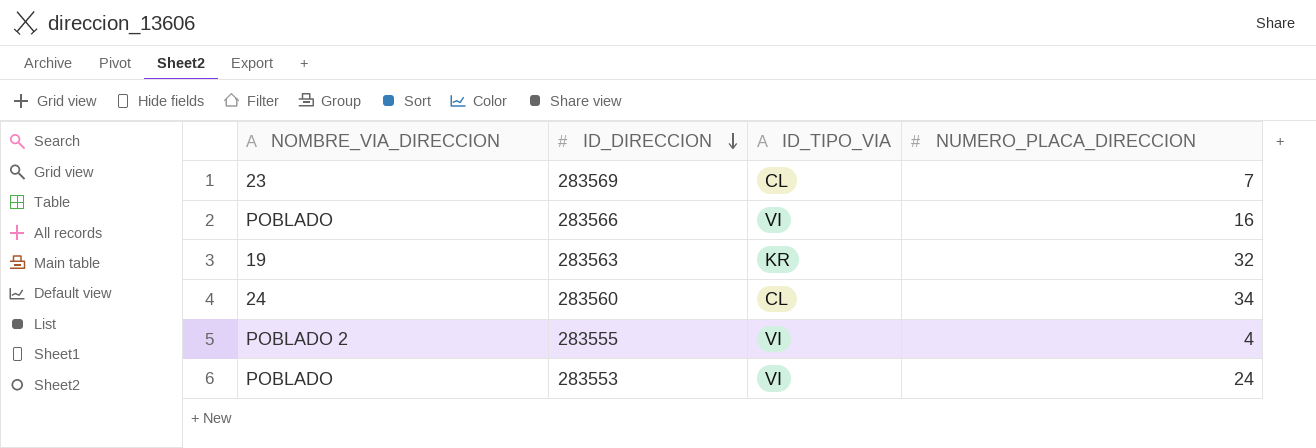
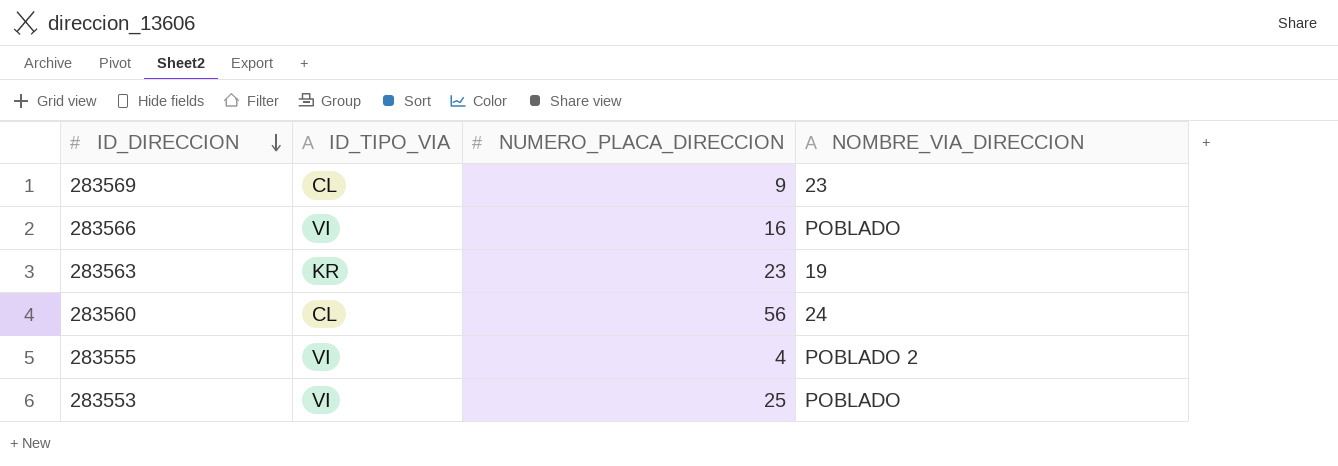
column NOMBRE_VIA_DIRECCION | position: 1 -> 4
283569 | NUMERO_PLACA_DIRECCION: 7 -> 9
283563 | NUMERO_PLACA_DIRECCION: 32 -> 23
283560 | NUMERO_PLACA_DIRECCION: 34 -> 56
283553 | NUMERO_PLACA_DIRECCION: 24 -> 25

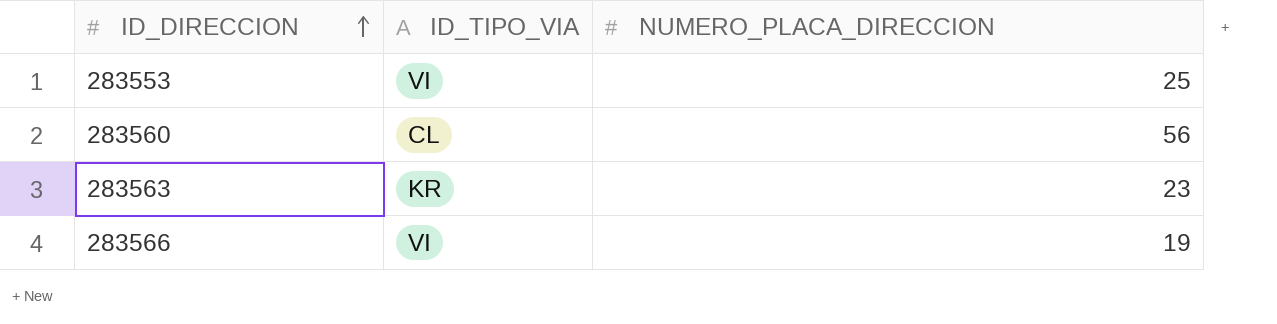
row order: ID_DIRECCION descending -> ID_DIRECCION ascending
column NOMBRE_VIA_DIRECCION | position: 4 -> none
row 283569: CL | 9 | 23 -> none
row 283555: VI | 4 | POBLADO 2 -> none
283566 | NUMERO_PLACA_DIRECCION: 16 -> 19

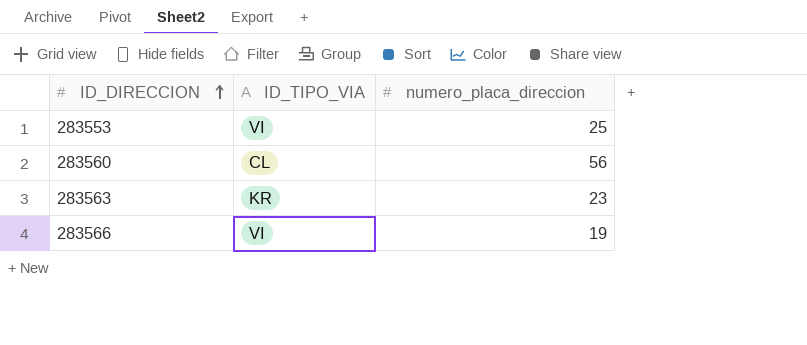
column name: NUMERO_PLACA_DIRECCION -> numero_placa_direccion

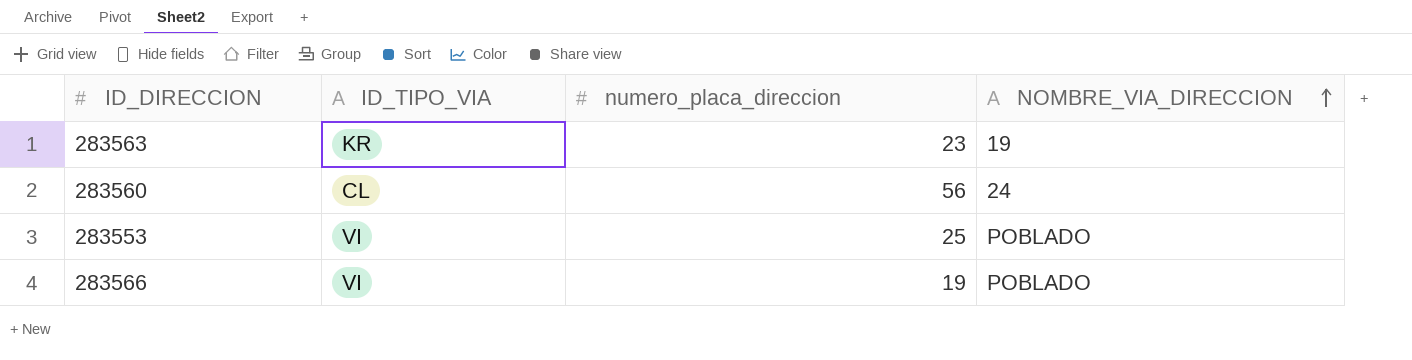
row order: ID_DIRECCION ascending -> NOMBRE_VIA_DIRECCION ascending
column NOMBRE_VIA_DIRECCION | position: none -> 4

